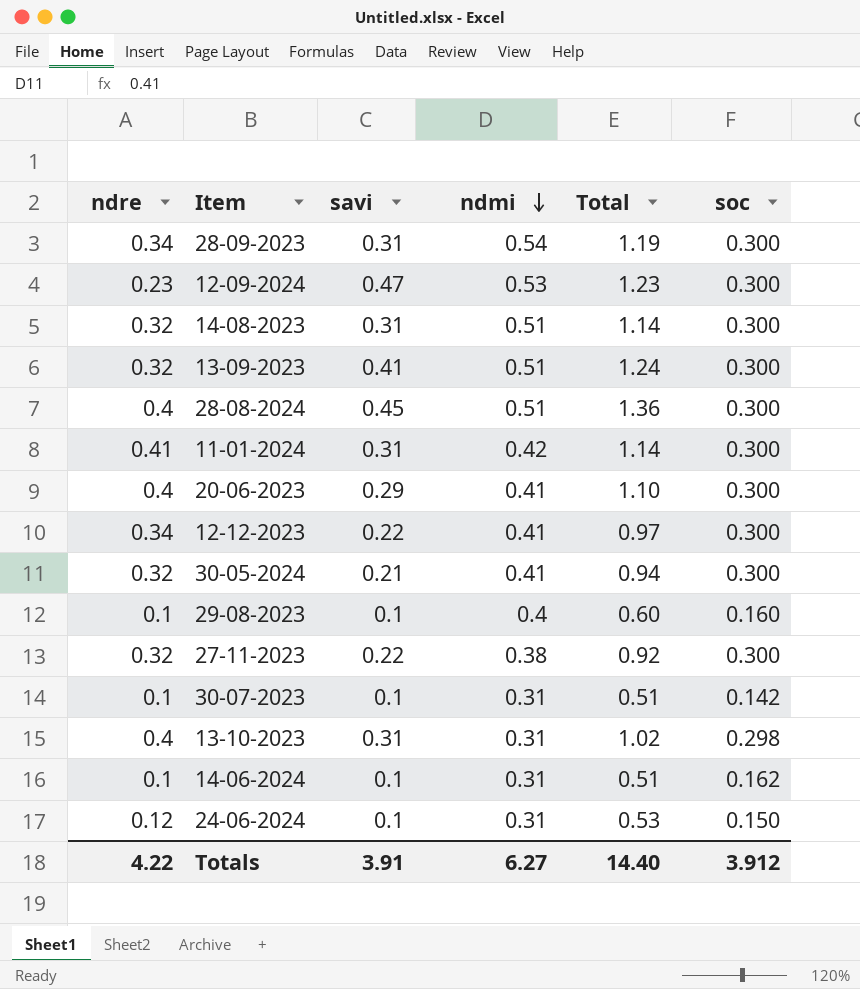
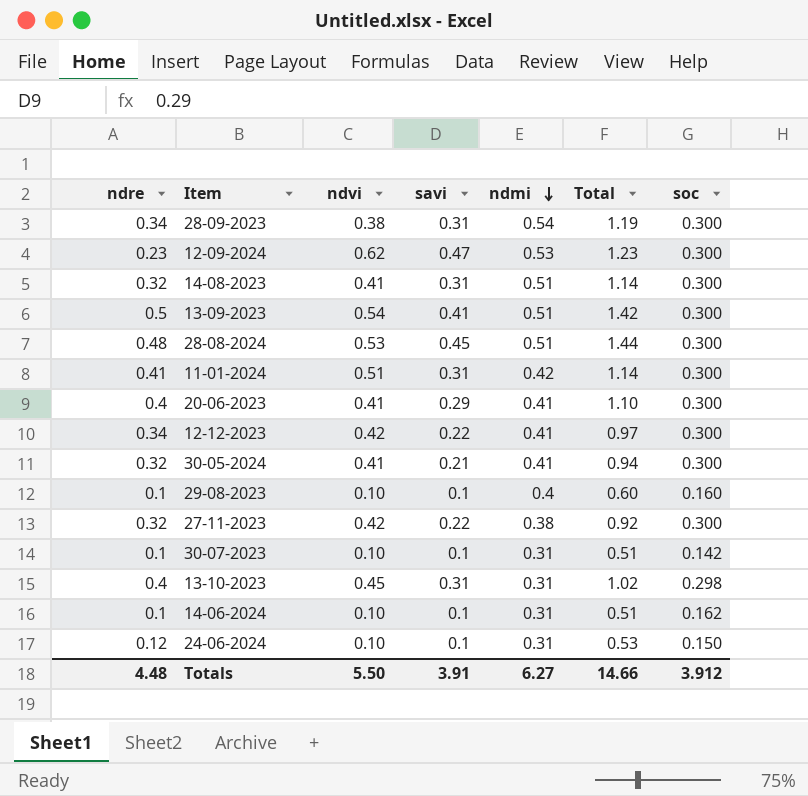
column ndvi | position: none -> 3
13-09-2023 | ndre: 0.32 -> 0.5
13-09-2023 | Total: 1.24 -> 1.42
28-08-2024 | ndre: 0.4 -> 0.48
28-08-2024 | Total: 1.36 -> 1.44
Totals | ndre: 4.22 -> 4.48
Totals | Total: 14.40 -> 14.66

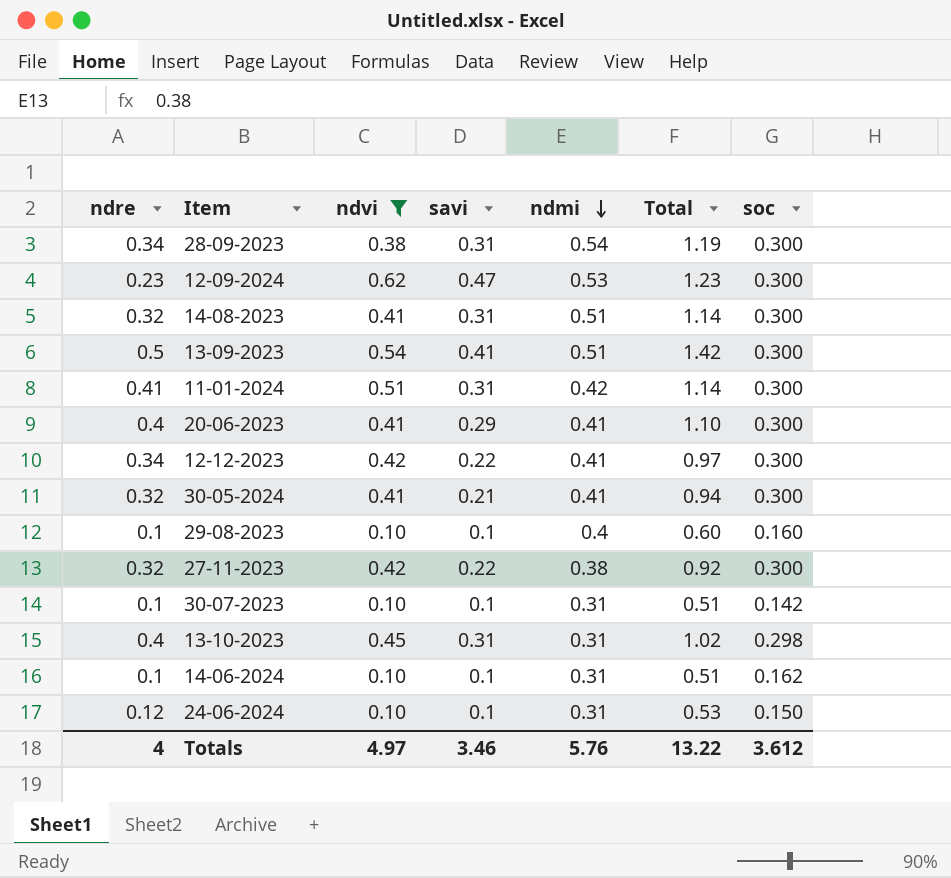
filter: none -> ndvi != 0.53
Totals | ndre: 4.48 -> 4
Totals | ndvi: 5.50 -> 4.97
Totals | savi: 3.91 -> 3.46
Totals | ndmi: 6.27 -> 5.76
Totals | Total: 14.66 -> 13.22
Totals | soc: 3.912 -> 3.612

